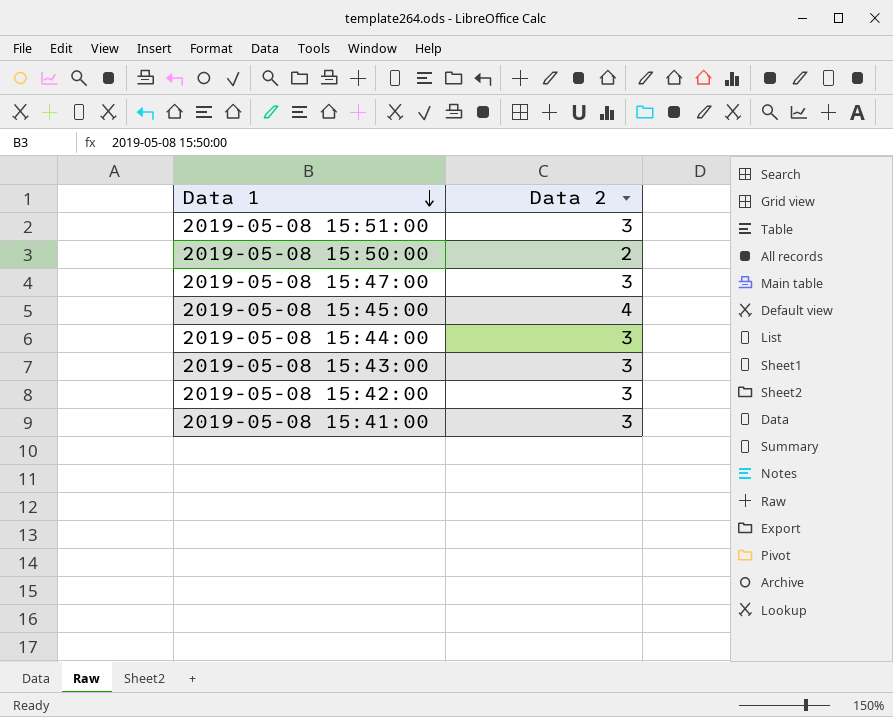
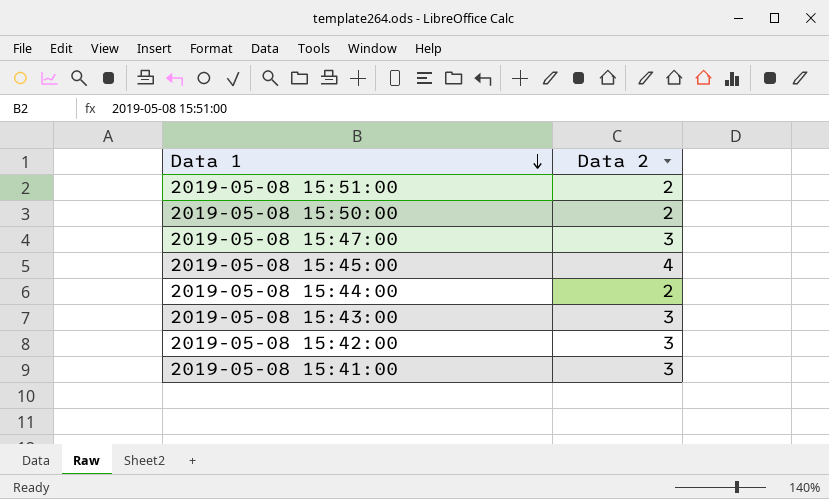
2019-05-08 15:51:00 | Data 2: 3 -> 2
2019-05-08 15:44:00 | Data 2: 3 -> 2

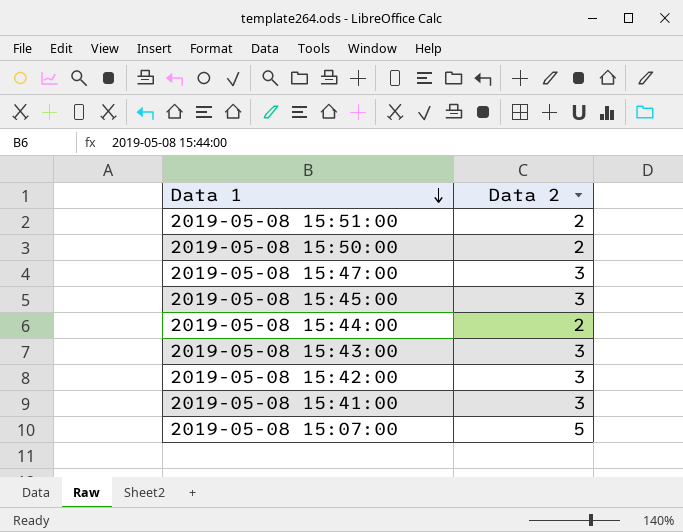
2019-05-08 15:45:00 | Data 2: 4 -> 3
row 2019-05-08 15:07:00: none -> 5

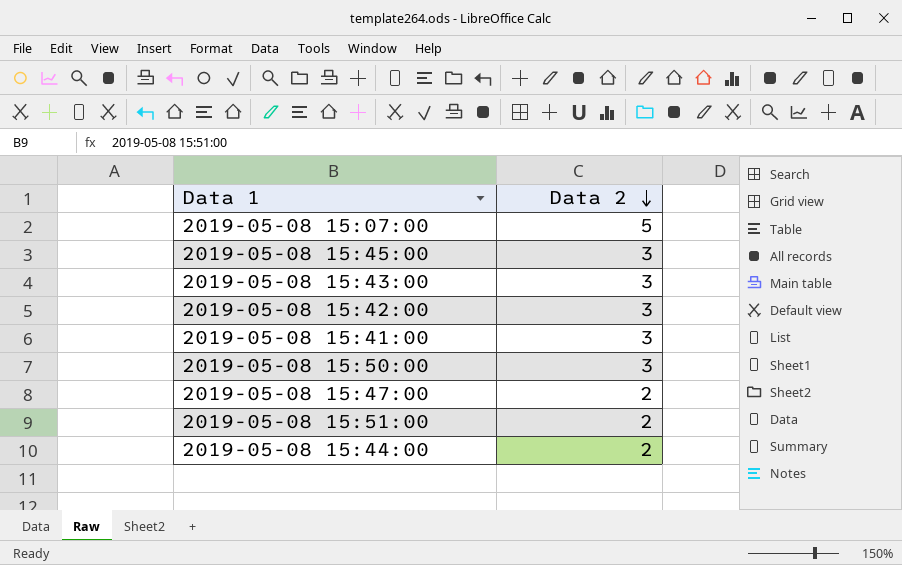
row order: Data 1 descending -> Data 2 descending
2019-05-08 15:50:00 | Data 2: 2 -> 3
2019-05-08 15:47:00 | Data 2: 3 -> 2

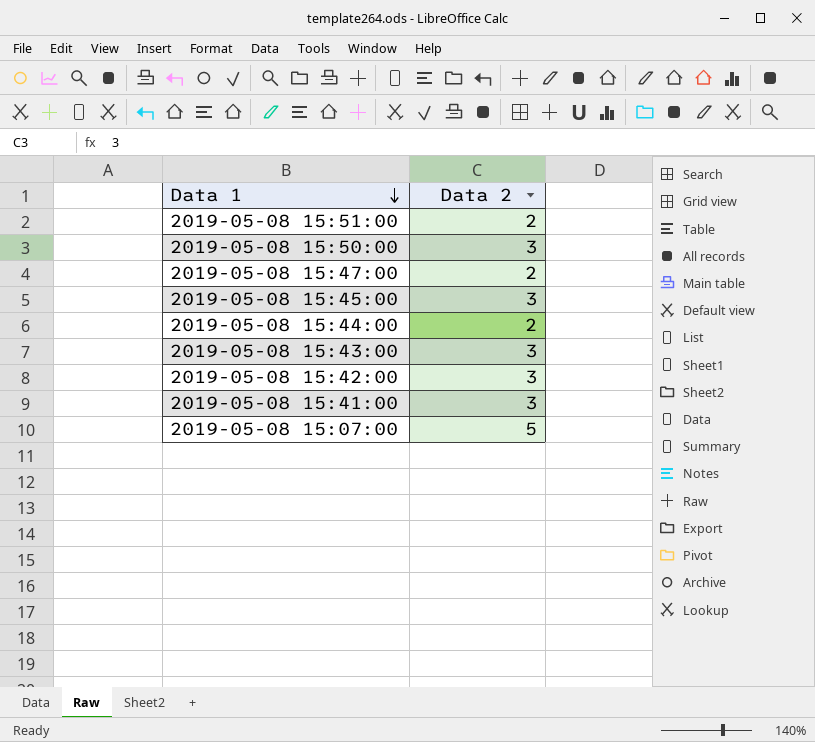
row order: Data 2 descending -> Data 1 descending

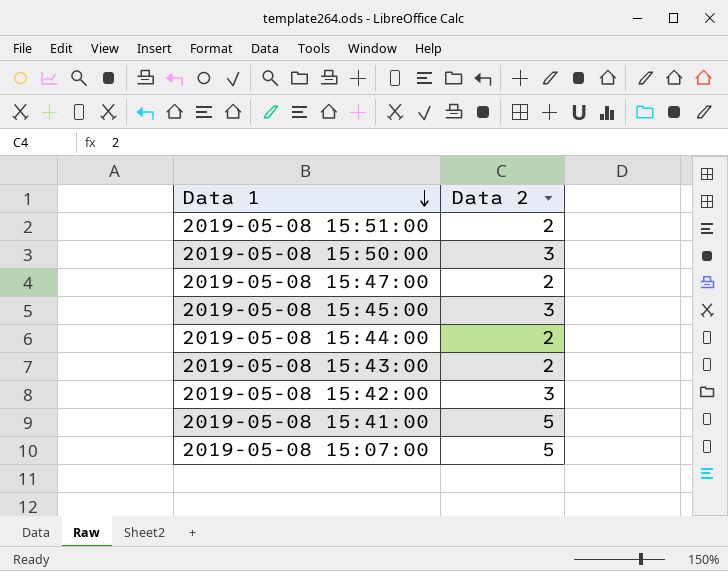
2019-05-08 15:43:00 | Data 2: 3 -> 2
2019-05-08 15:41:00 | Data 2: 3 -> 5

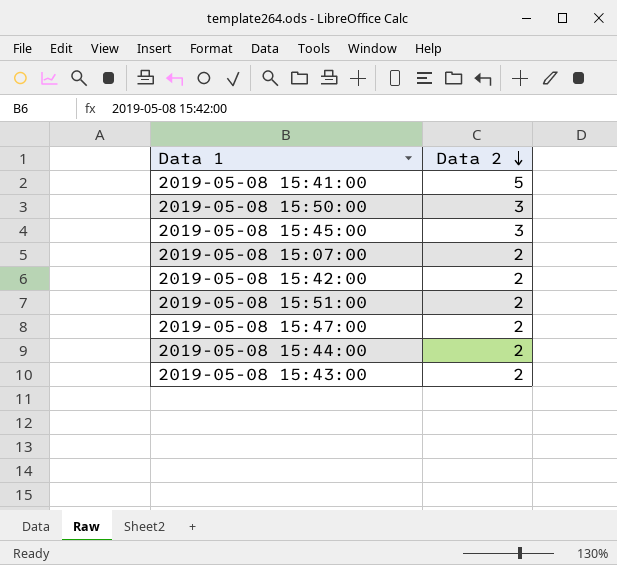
row order: Data 1 descending -> Data 2 descending
2019-05-08 15:07:00 | Data 2: 5 -> 2
2019-05-08 15:42:00 | Data 2: 3 -> 2

